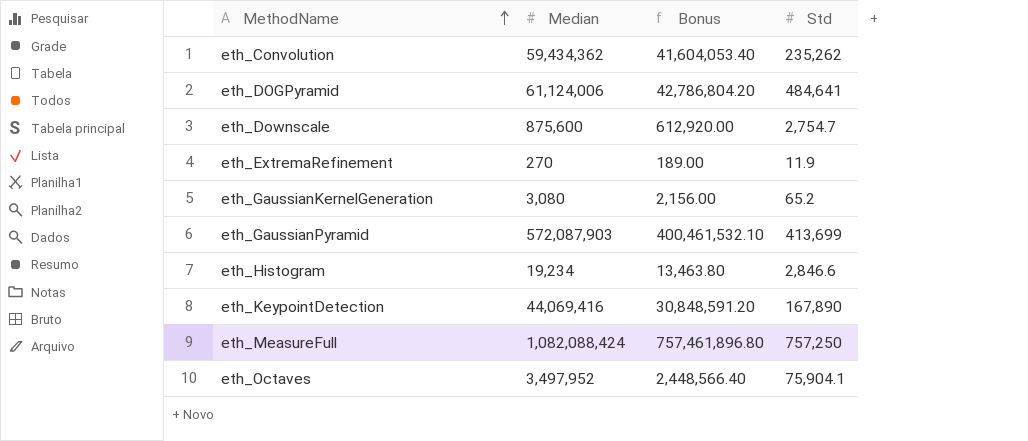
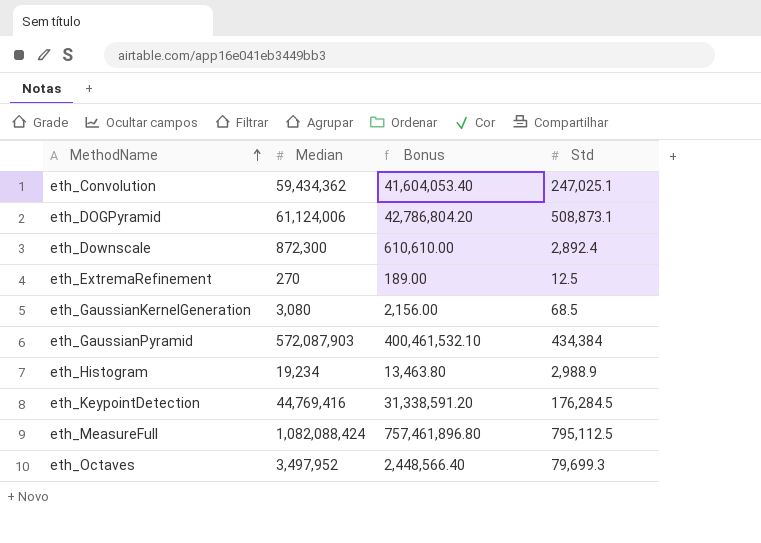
eth_Convolution | Std: 235,262 -> 247,025.1
eth_DOGPyramid | Std: 484,641 -> 508,873.1
eth_Downscale | Median: 875,600 -> 872,300
eth_Downscale | Bonus: 612,920.00 -> 610,610.00
eth_Downscale | Std: 2,754.7 -> 2,892.4
eth_ExtremaRefinement | Std: 11.9 -> 12.5
eth_GaussianKernelGeneration | Std: 65.2 -> 68.5
eth_GaussianPyramid | Std: 413,699 -> 434,384
eth_Histogram | Std: 2,846.6 -> 2,988.9
eth_KeypointDetection | Median: 44,069,416 -> 44,769,416
eth_KeypointDetection | Bonus: 30,848,591.20 -> 31,338,591.20
eth_KeypointDetection | Std: 167,890 -> 176,284.5
eth_MeasureFull | Std: 757,250 -> 795,112.5
eth_Octaves | Std: 75,904.1 -> 79,699.3

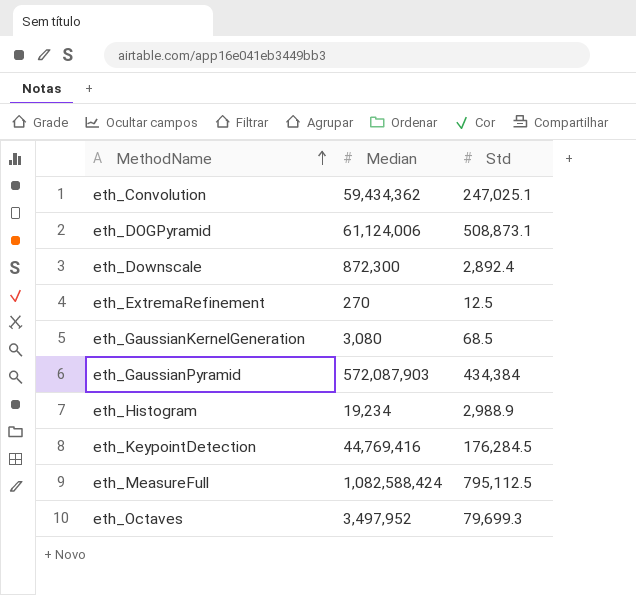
column Bonus | formula: [Median] * 0.7 -> none
eth_MeasureFull | Median: 1,082,088,424 -> 1,082,588,424

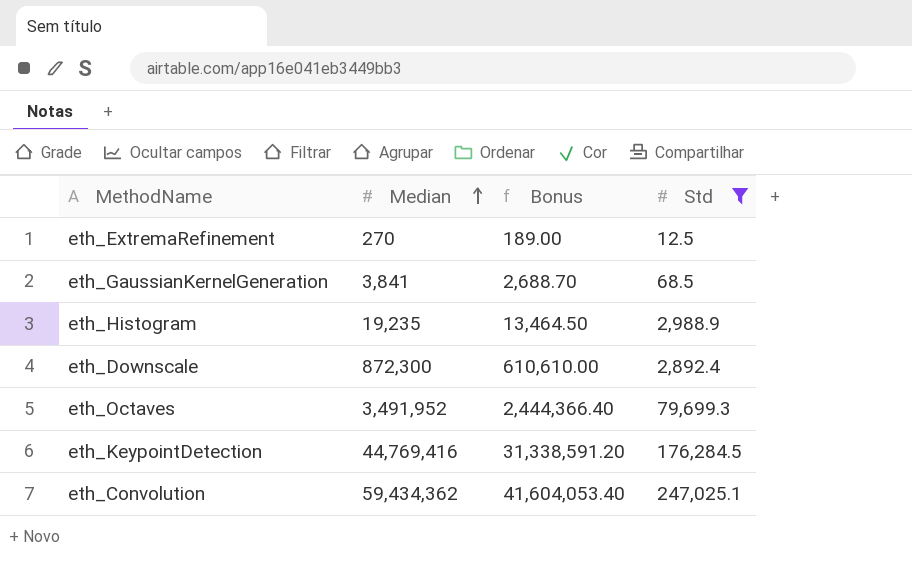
filter: none -> Std <= 247,025.1
row order: MethodName ascending -> Median ascending
column Bonus | formula: none -> [Median] * 0.7
eth_GaussianKernelGeneration | Median: 3,080 -> 3,841
eth_Histogram | Median: 19,234 -> 19,235
eth_Octaves | Median: 3,497,952 -> 3,491,952

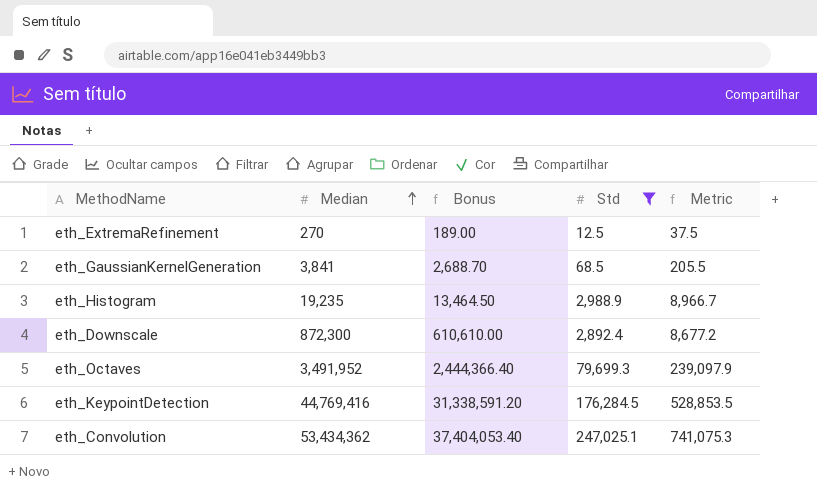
column Metric | formula: none -> [Std] * 3
eth_Convolution | Median: 59,434,362 -> 53,434,362
eth_Convolution | Bonus: 41,604,053.40 -> 37,404,053.40

